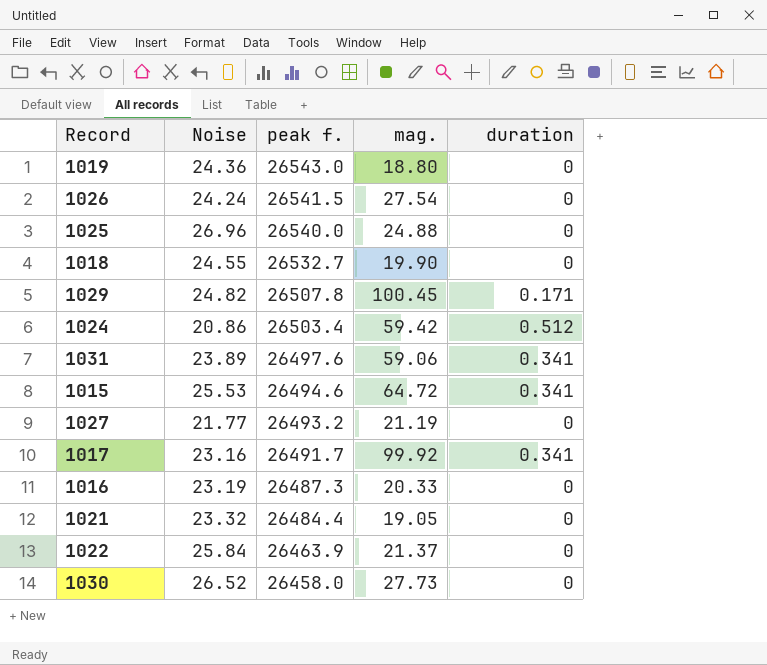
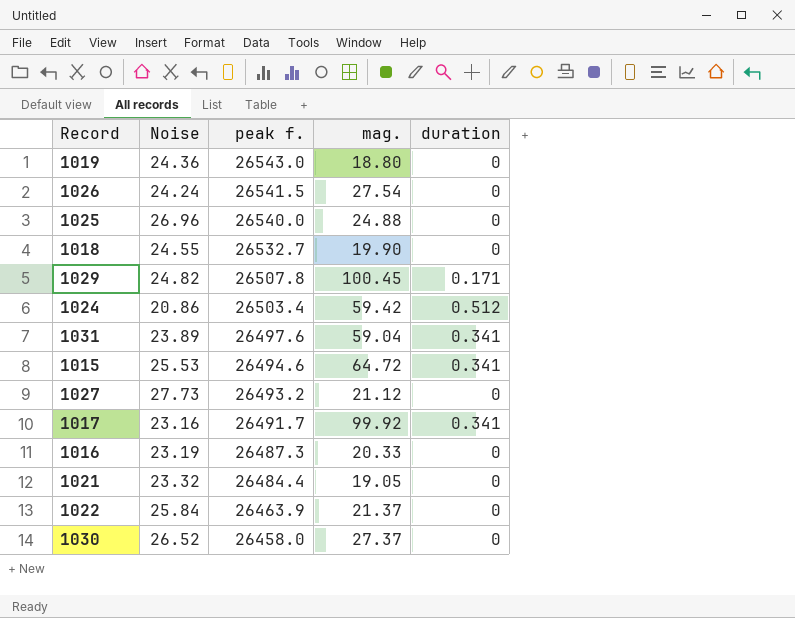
1031 | mag.: 59.06 -> 59.04
1027 | Noise: 21.77 -> 27.73
1027 | mag.: 21.19 -> 21.12
1030 | mag.: 27.73 -> 27.37

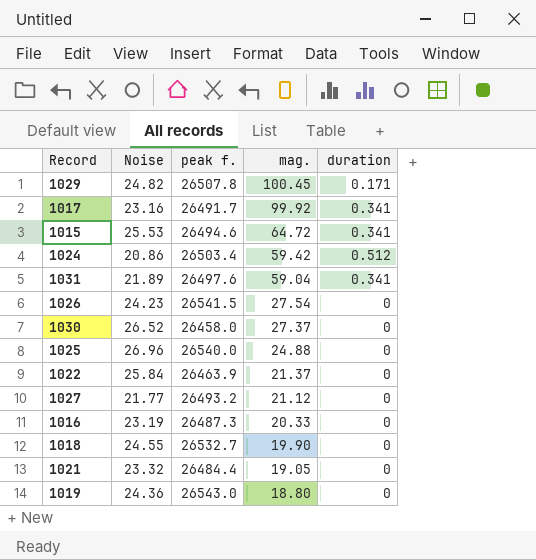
row order: peak f. descending -> mag. descending
1031 | Noise: 23.89 -> 21.89
1026 | Noise: 24.24 -> 24.23
1027 | Noise: 27.73 -> 21.77

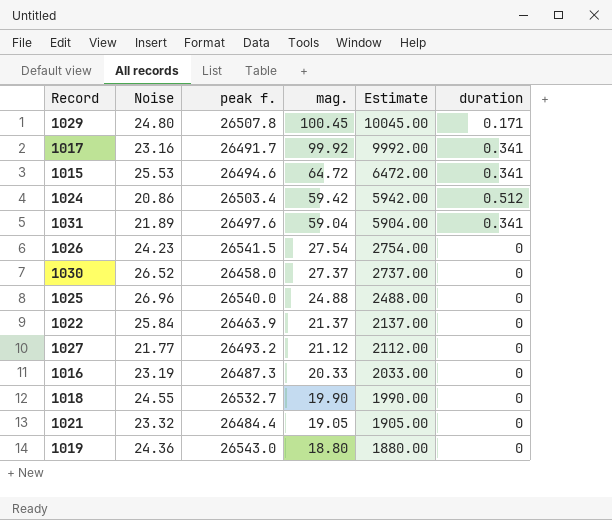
column Estimate | formula: none -> [mag.] * 100
1029 | Noise: 24.82 -> 24.80

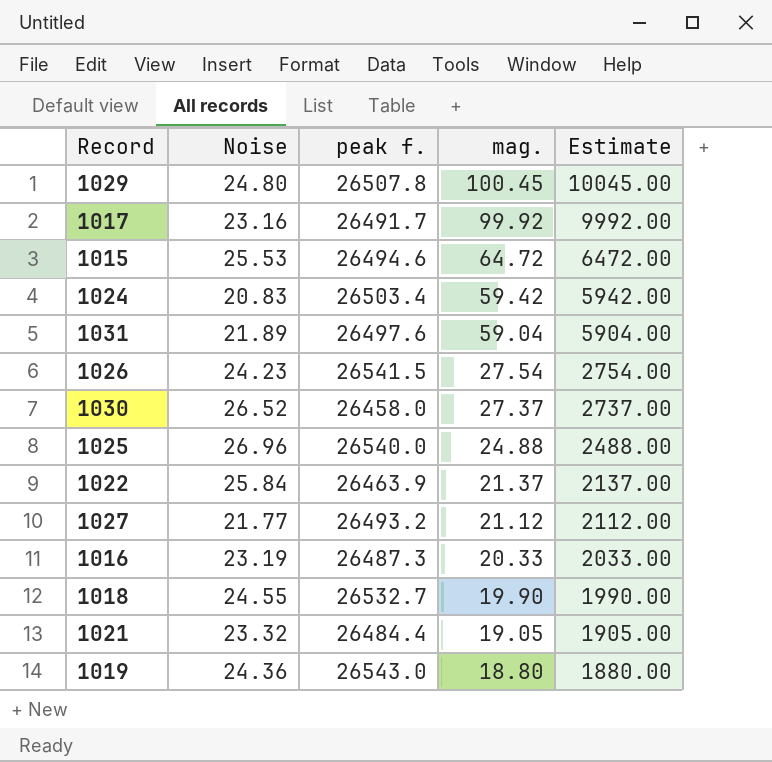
column duration | position: 6 -> none
1024 | Noise: 20.86 -> 20.83

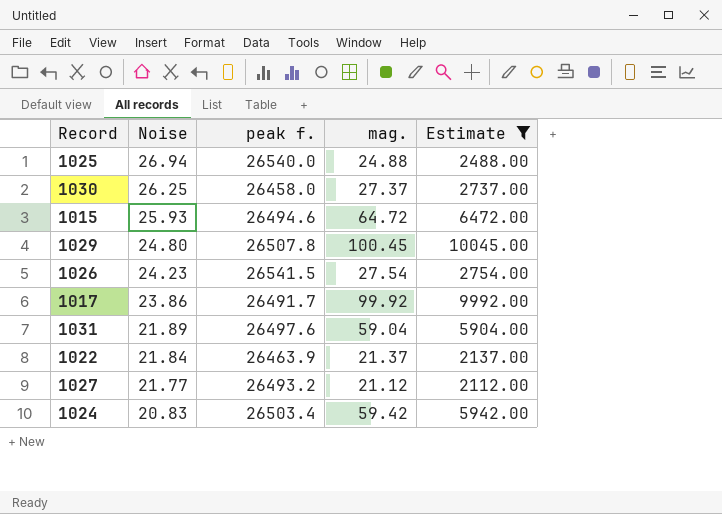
filter: none -> Estimate >= 2112.00
row order: mag. descending -> Noise descending
1025 | Noise: 26.96 -> 26.94
1030 | Noise: 26.52 -> 26.25
1015 | Noise: 25.53 -> 25.93
1017 | Noise: 23.16 -> 23.86
1022 | Noise: 25.84 -> 21.84

